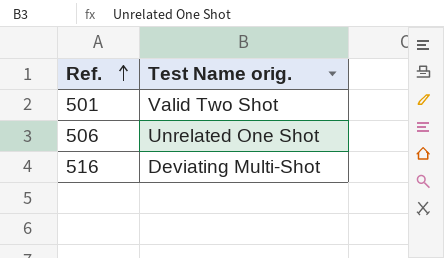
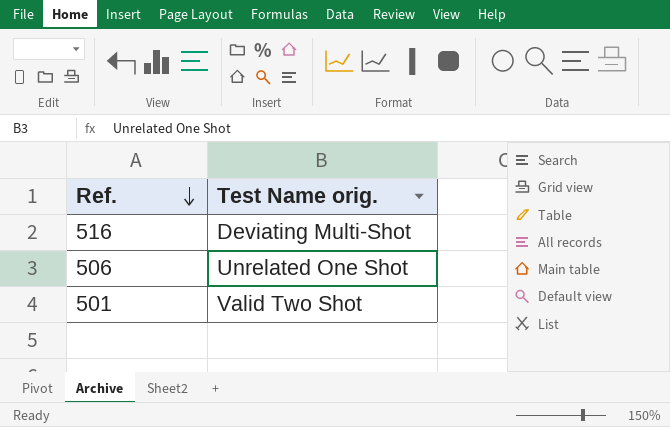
row order: Ref. ascending -> Ref. descending

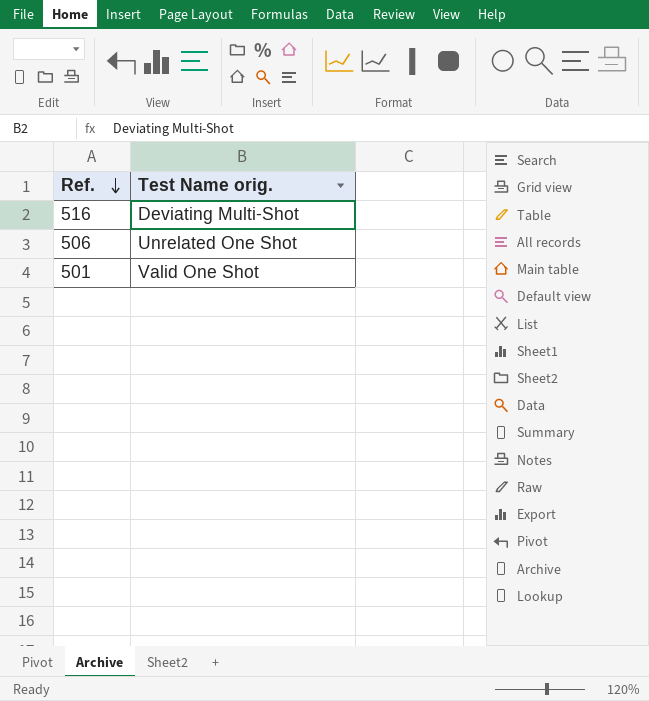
501 | Test Name orig.: Valid Two Shot -> Valid One Shot

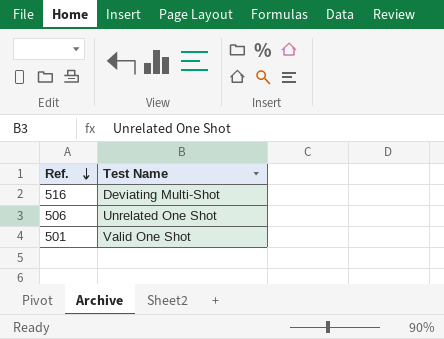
column name: Test Name orig. -> Test Name

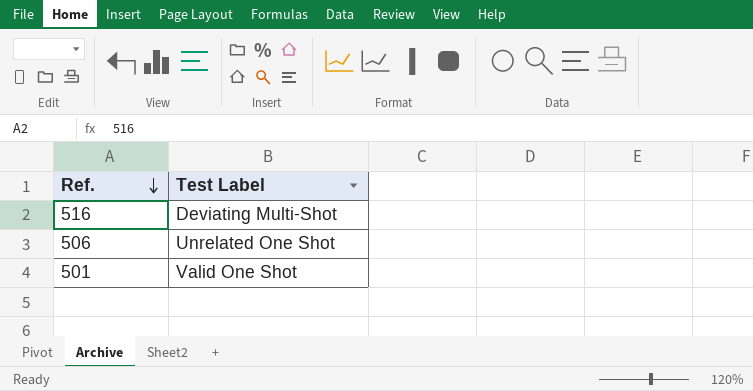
column name: Test Name -> Test Label

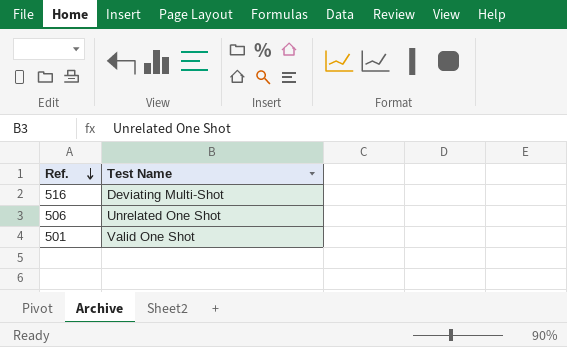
column name: Test Label -> Test Name

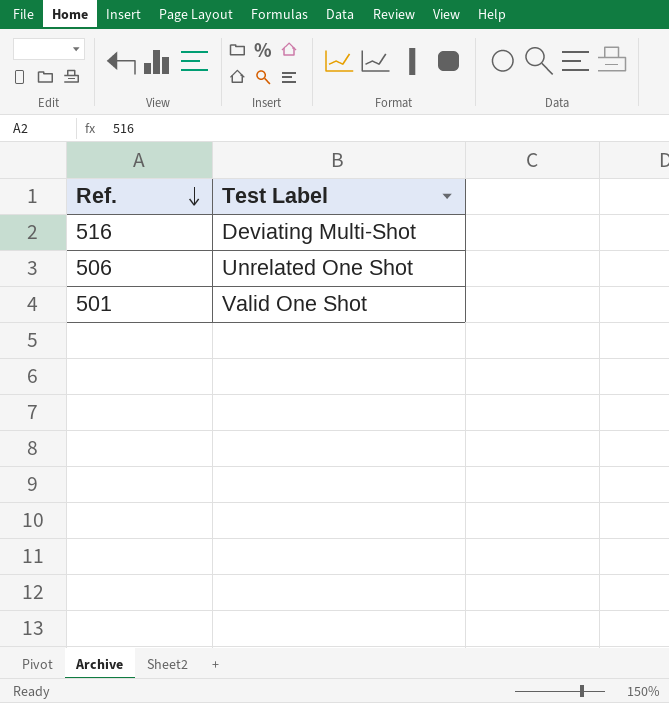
column name: Test Name -> Test Label

